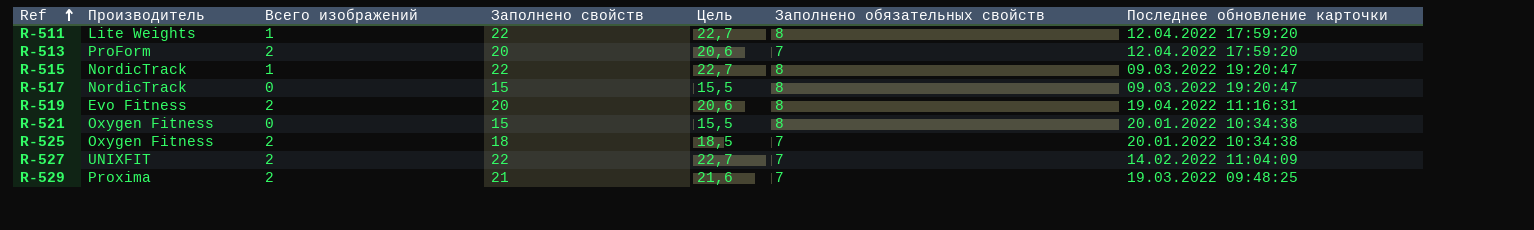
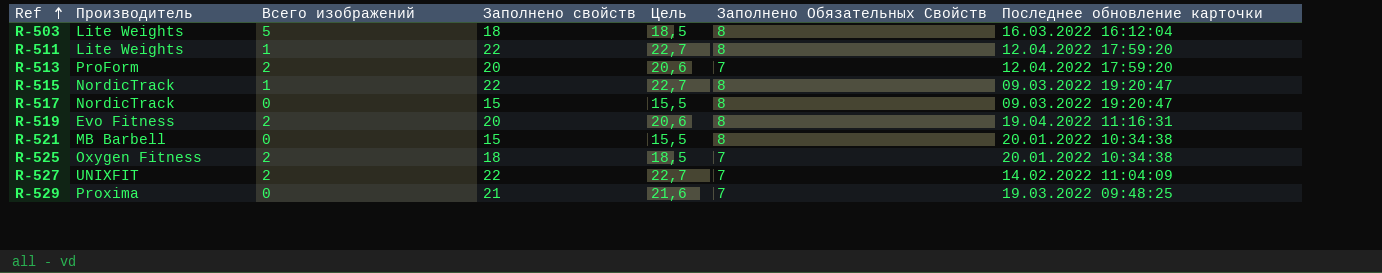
column name: Заполнено обязательных свойств -> Заполнено Обязательных Свойств
row R-503: none -> Lite Weights | 5 | 18 | 18,5 | 8 | 16.03.2022 16:12:04
R-521 | Производитель: Oxygen Fitness -> MB Barbell
R-529 | Всего изображений: 2 -> 0

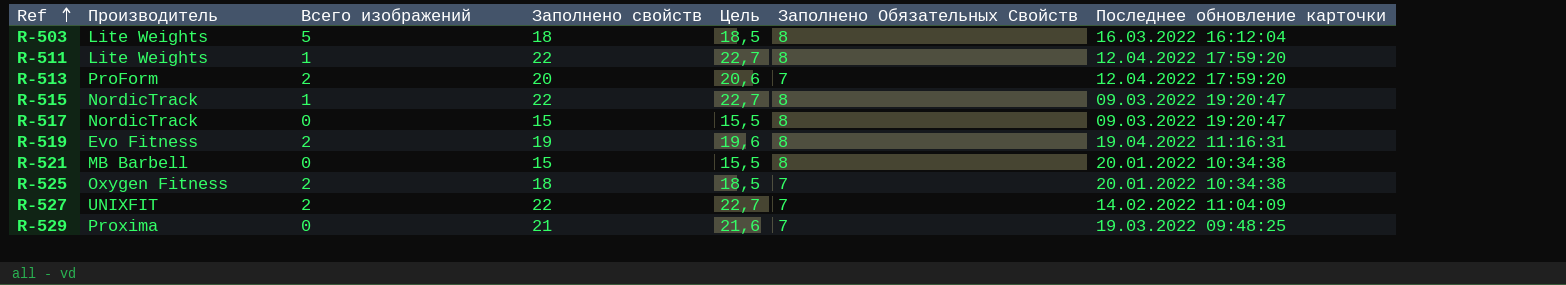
R-519 | Заполнено свойств: 20 -> 19
R-519 | Цель: 20,6 -> 19,6

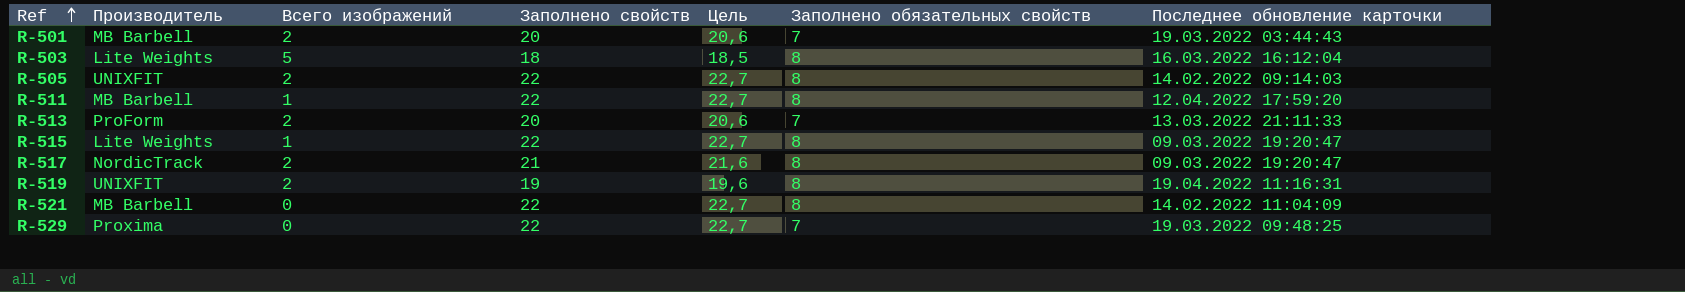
column name: Заполнено Обязательных Свойств -> Заполнено обязательных свойств
row R-525: Oxygen Fitness | 2 | 18 | 18,5 | 7 | 20.01.2022 10:34:38 -> none
row R-527: UNIXFIT | 2 | 22 | 22,7 | 7 | 14.02.2022 11:04:09 -> none
row R-501: none -> MB Barbell | 2 | 20 | 20,6 | 7 | 19.03.2022 03:44:43
row R-505: none -> UNIXFIT | 2 | 22 | 22,7 | 8 | 14.02.2022 09:14:03
R-511 | Производитель: Lite Weights -> MB Barbell
R-513 | Последнее обновление карточки: 12.04.2022 17:59:20 -> 13.03.2022 21:11:33
R-515 | Производитель: NordicTrack -> Lite Weights
R-517 | Всего изображений: 0 -> 2
R-517 | Заполнено свойств: 15 -> 21
R-517 | Цель: 15,5 -> 21,6
R-519 | Производитель: Evo Fitness -> UNIXFIT
R-521 | Заполнено свойств: 15 -> 22
R-521 | Цель: 15,5 -> 22,7
R-521 | Последнее обновление карточки: 20.01.2022 10:34:38 -> 14.02.2022 11:04:09
R-529 | Заполнено свойств: 21 -> 22
R-529 | Цель: 21,6 -> 22,7

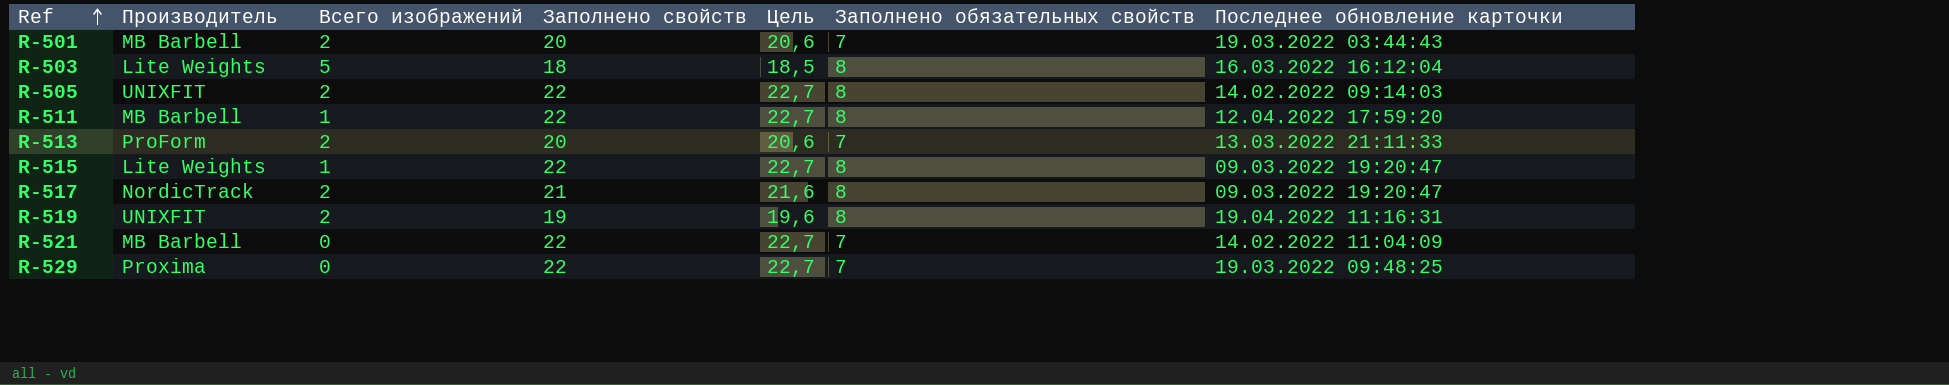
R-521 | Заполнено обязательных свойств: 8 -> 7

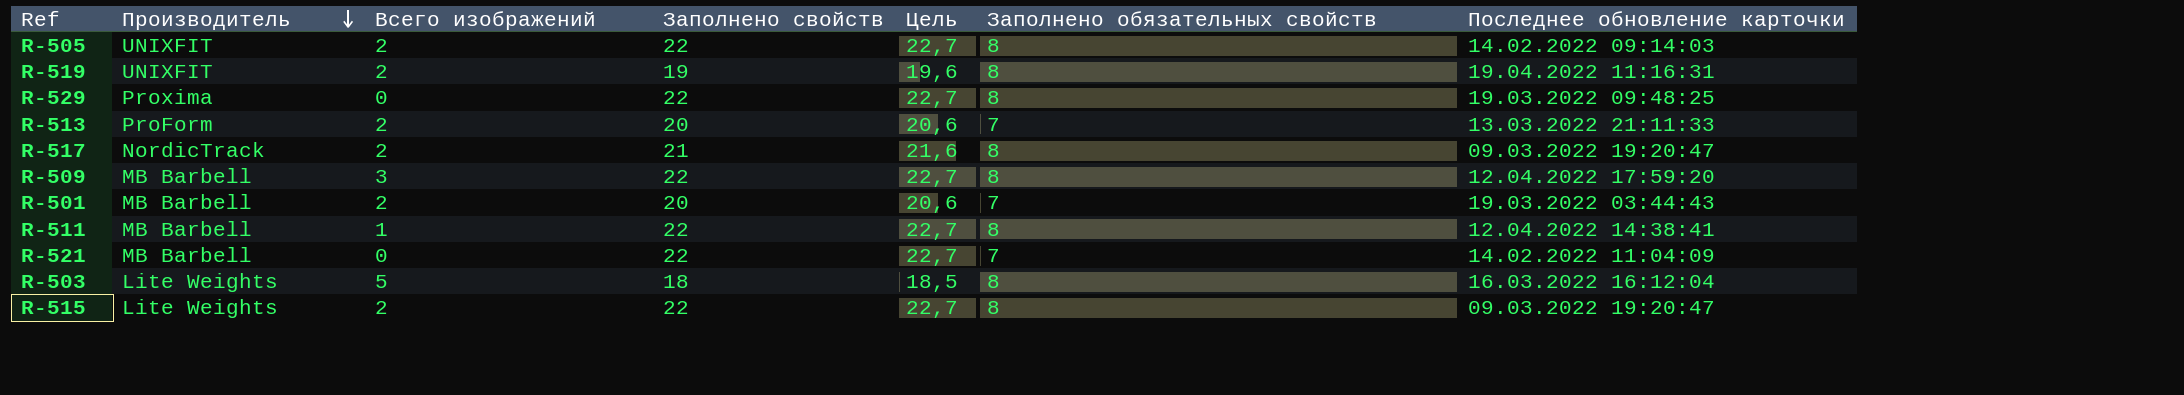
row order: Ref ascending -> Производитель descending
R-529 | Заполнено обязательных свойств: 7 -> 8
row R-509: none -> MB Barbell | 3 | 22 | 22,7 | 8 | 12.04.2022 17:59:20
R-511 | Последнее обновление карточки: 12.04.2022 17:59:20 -> 12.04.2022 14:38:41
R-515 | Всего изображений: 1 -> 2

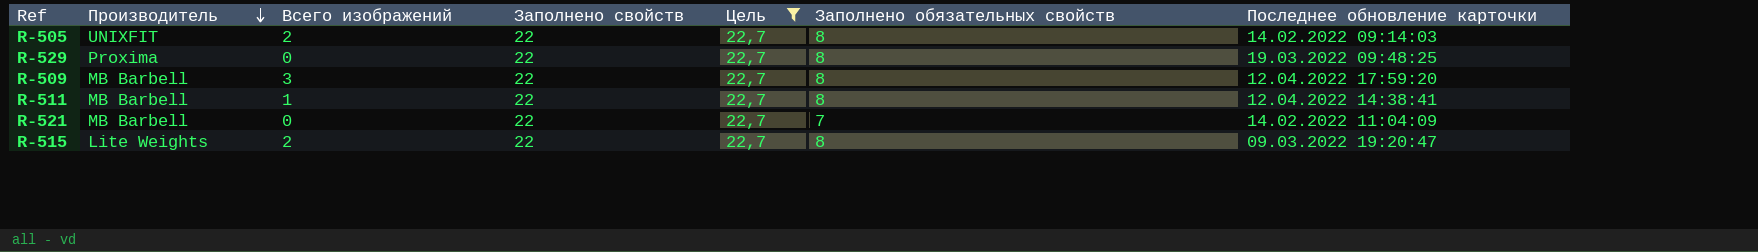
filter: none -> Цель = 22,7

